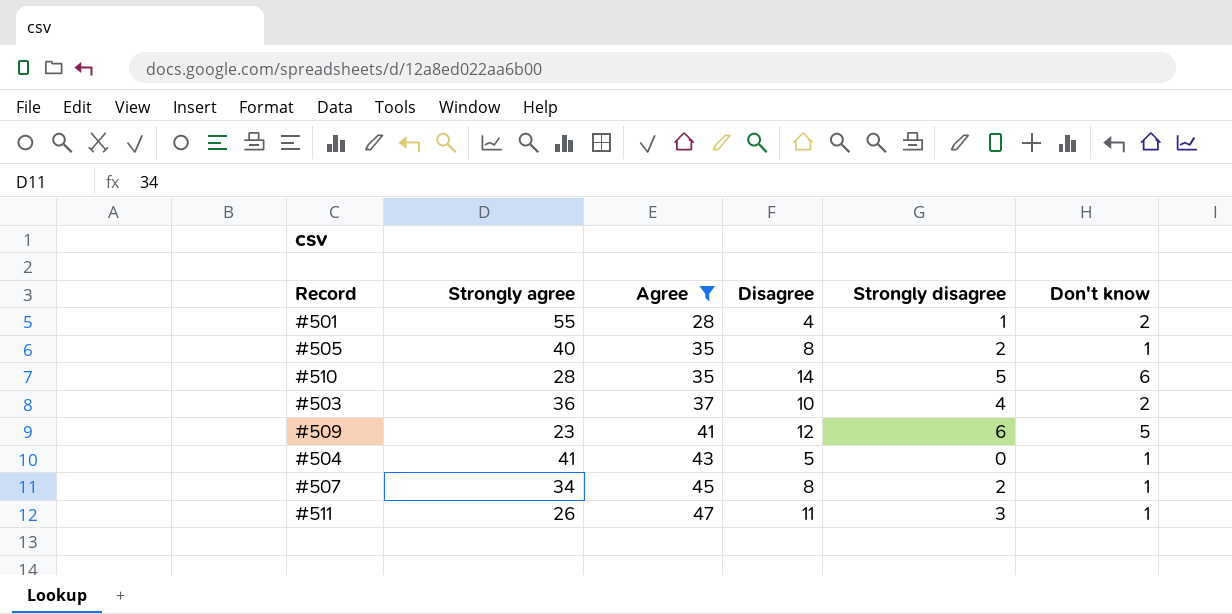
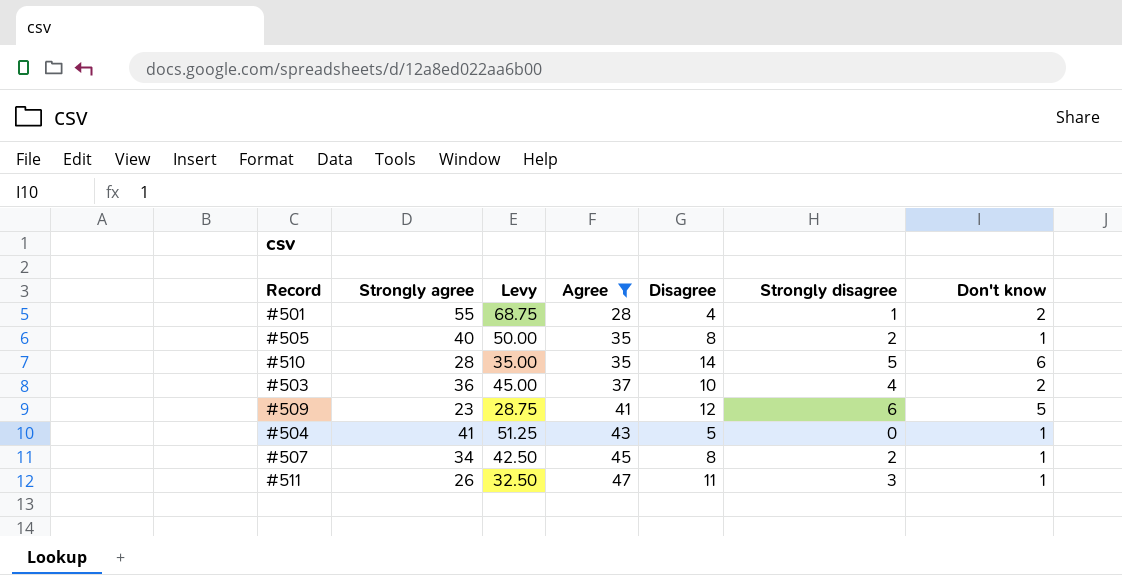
column Levy | formula: none -> [Strongly agree] * 1.25

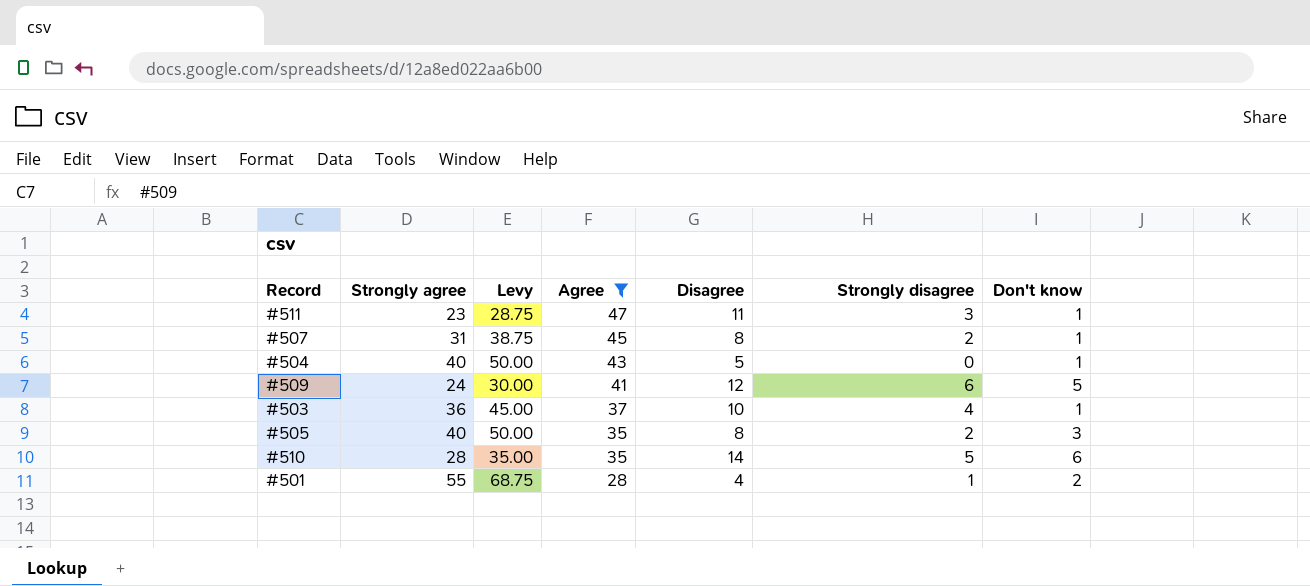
row order: Agree ascending -> Agree descending
#511 | Strongly agree: 26 -> 23
#511 | Levy: 32.50 -> 28.75
#507 | Strongly agree: 34 -> 31
#507 | Levy: 42.50 -> 38.75
#504 | Strongly agree: 41 -> 40
#504 | Levy: 51.25 -> 50.00
#509 | Strongly agree: 23 -> 24
#509 | Levy: 28.75 -> 30.00
#503 | Don't know: 2 -> 1
#505 | Don't know: 1 -> 3

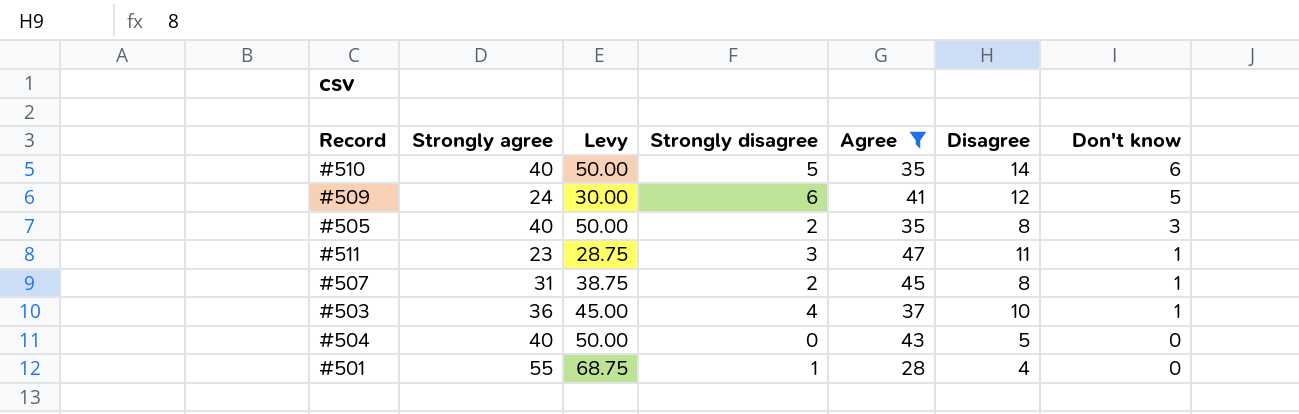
row order: Agree descending -> Don't know descending
column Strongly disagree | position: 6 -> 4
#510 | Strongly agree: 28 -> 40
#510 | Levy: 35.00 -> 50.00
#504 | Don't know: 1 -> 0
#501 | Don't know: 2 -> 0

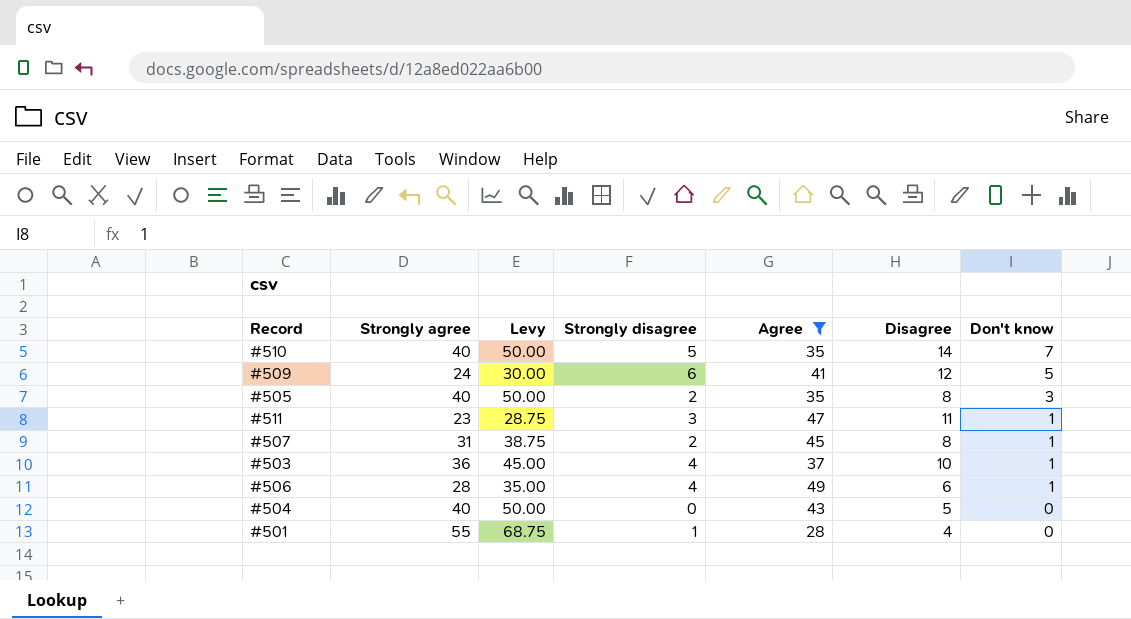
#510 | Don't know: 6 -> 7
row #506: none -> 28 | 35.00 | 4 | 49 | 6 | 1

